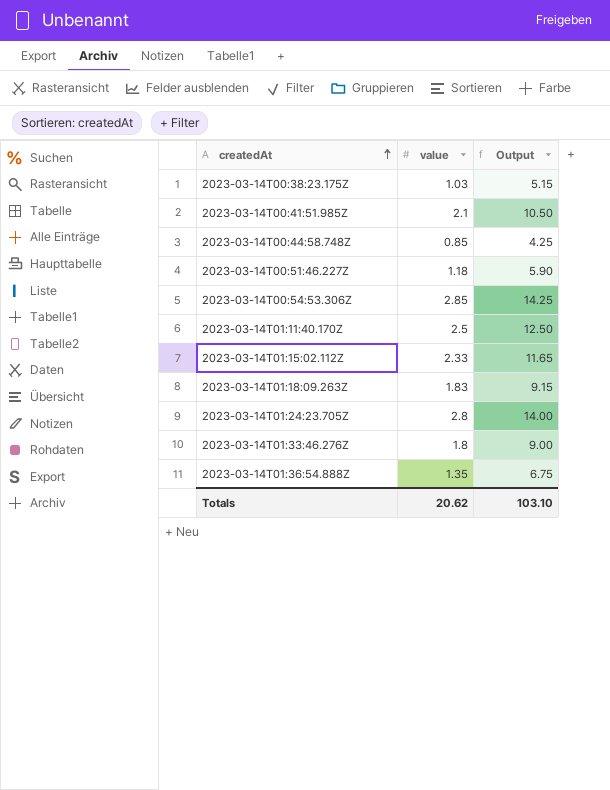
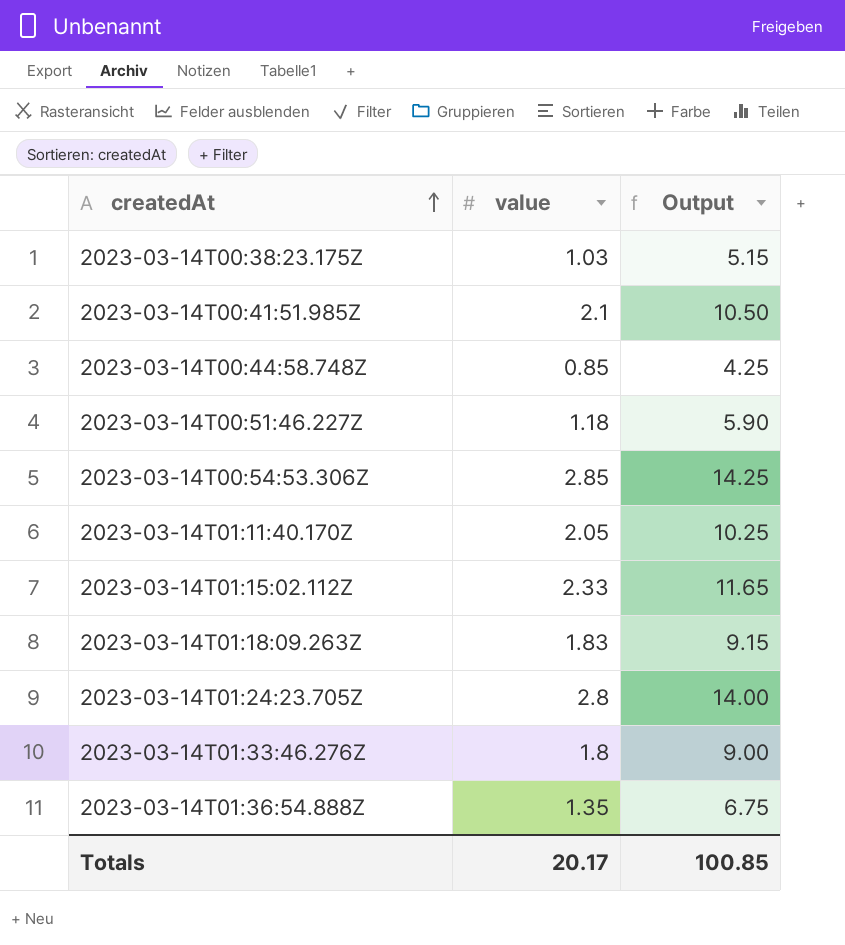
2023-03-14T01:11:40.170Z | value: 2.5 -> 2.05
2023-03-14T01:11:40.170Z | Output: 12.50 -> 10.25
Totals | value: 20.62 -> 20.17
Totals | Output: 103.10 -> 100.85

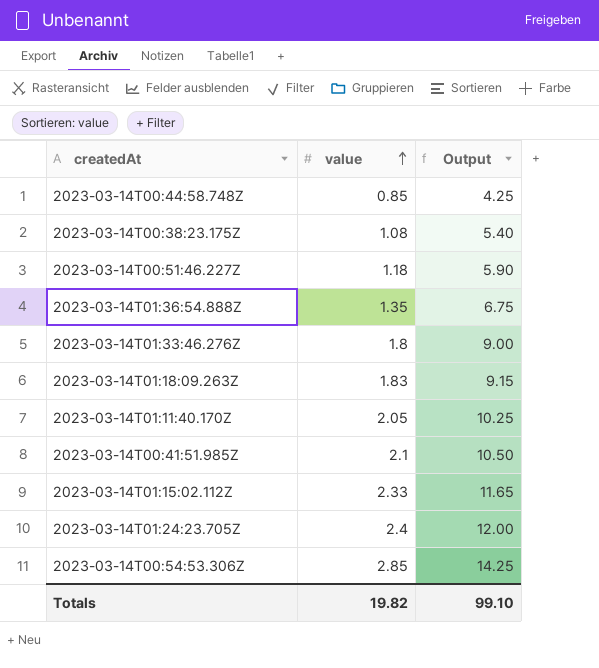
row order: createdAt ascending -> value ascending
2023-03-14T00:38:23.175Z | value: 1.03 -> 1.08
2023-03-14T00:38:23.175Z | Output: 5.15 -> 5.40
2023-03-14T01:24:23.705Z | value: 2.8 -> 2.4
2023-03-14T01:24:23.705Z | Output: 14.00 -> 12.00
Totals | value: 20.17 -> 19.82
Totals | Output: 100.85 -> 99.10

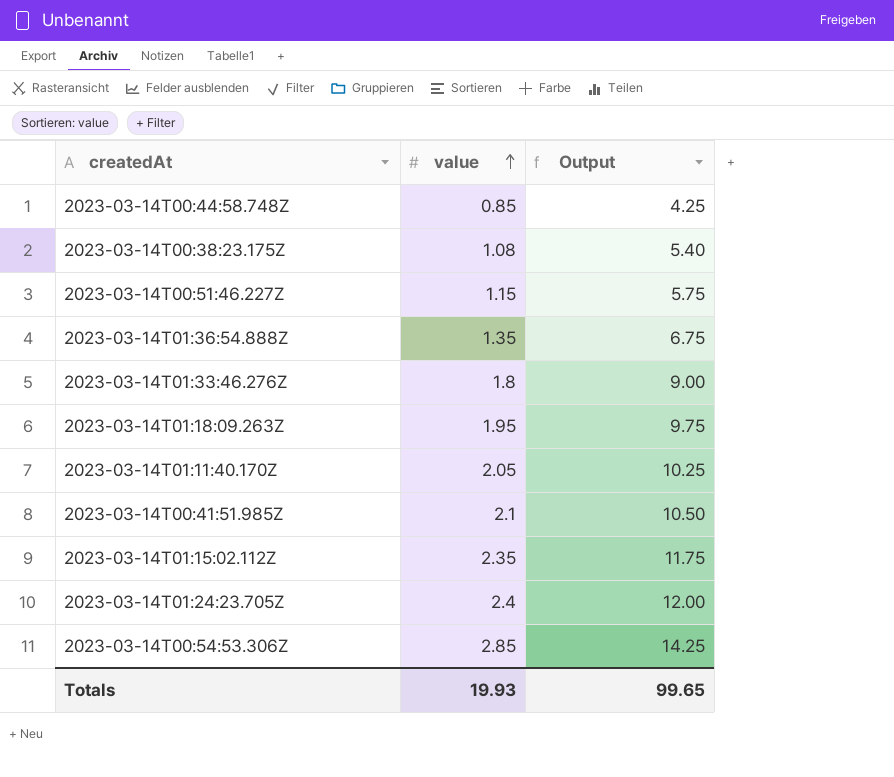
2023-03-14T00:51:46.227Z | value: 1.18 -> 1.15
2023-03-14T00:51:46.227Z | Output: 5.90 -> 5.75
2023-03-14T01:18:09.263Z | value: 1.83 -> 1.95
2023-03-14T01:18:09.263Z | Output: 9.15 -> 9.75
2023-03-14T01:15:02.112Z | value: 2.33 -> 2.35
2023-03-14T01:15:02.112Z | Output: 11.65 -> 11.75
Totals | value: 19.82 -> 19.93
Totals | Output: 99.10 -> 99.65

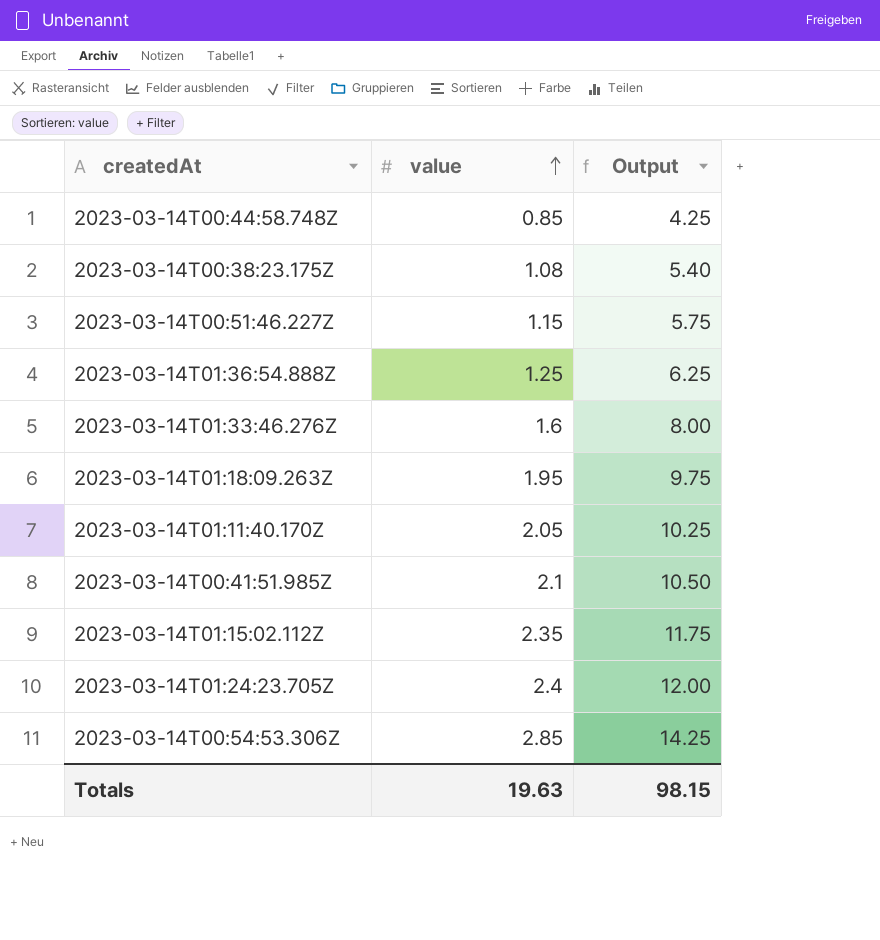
2023-03-14T01:36:54.888Z | value: 1.35 -> 1.25
2023-03-14T01:36:54.888Z | Output: 6.75 -> 6.25
2023-03-14T01:33:46.276Z | value: 1.8 -> 1.6
2023-03-14T01:33:46.276Z | Output: 9.00 -> 8.00
Totals | value: 19.93 -> 19.63
Totals | Output: 99.65 -> 98.15

